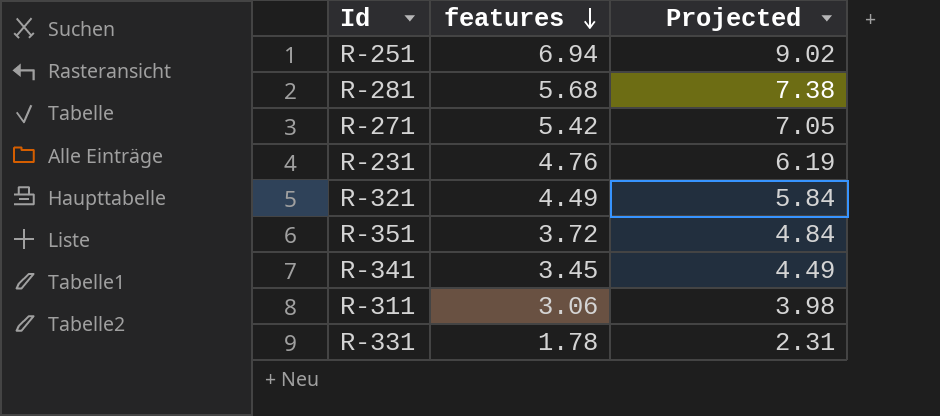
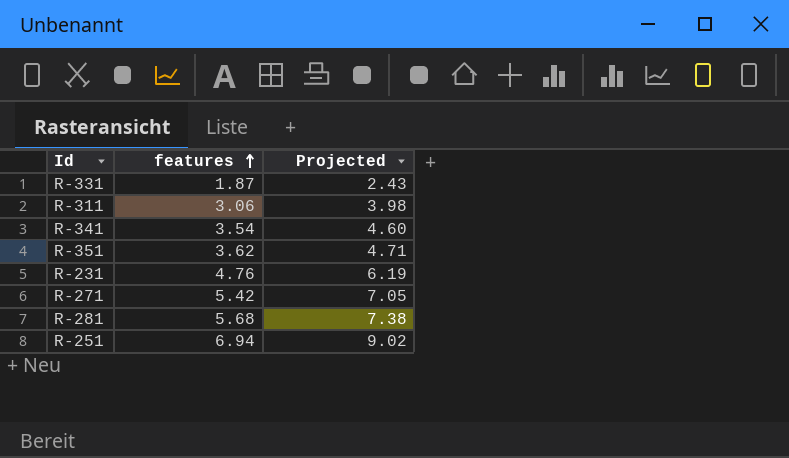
row order: features descending -> features ascending
row R-321: 4.49 | 5.84 -> none
R-331 | features: 1.78 -> 1.87
R-331 | Projected: 2.31 -> 2.43
R-341 | features: 3.45 -> 3.54
R-341 | Projected: 4.49 -> 4.60
R-351 | features: 3.72 -> 3.62
R-351 | Projected: 4.84 -> 4.71

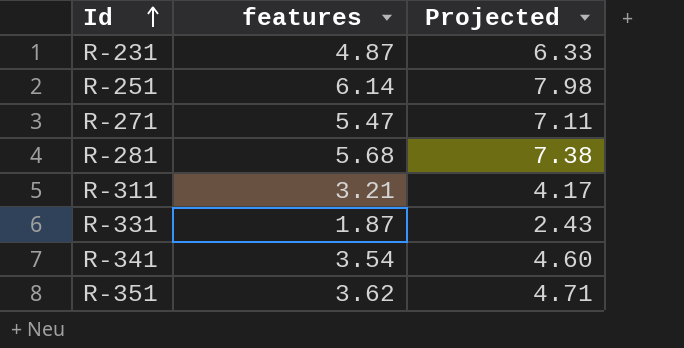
row order: features ascending -> Id ascending
R-231 | features: 4.76 -> 4.87
R-231 | Projected: 6.19 -> 6.33
R-251 | features: 6.94 -> 6.14
R-251 | Projected: 9.02 -> 7.98
R-271 | features: 5.42 -> 5.47
R-271 | Projected: 7.05 -> 7.11
R-311 | features: 3.06 -> 3.21
R-311 | Projected: 3.98 -> 4.17

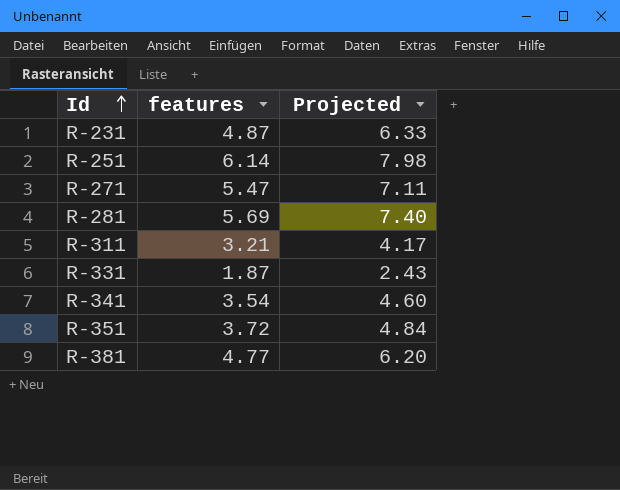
R-281 | features: 5.68 -> 5.69
R-281 | Projected: 7.38 -> 7.40
R-351 | features: 3.62 -> 3.72
R-351 | Projected: 4.71 -> 4.84
row R-381: none -> 4.77 | 6.20

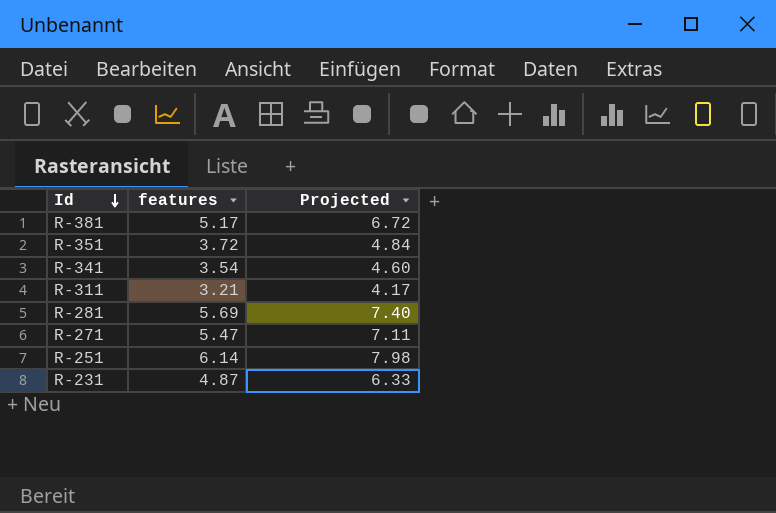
row order: Id ascending -> Id descending
row R-331: 1.87 | 2.43 -> none
R-381 | features: 4.77 -> 5.17
R-381 | Projected: 6.20 -> 6.72

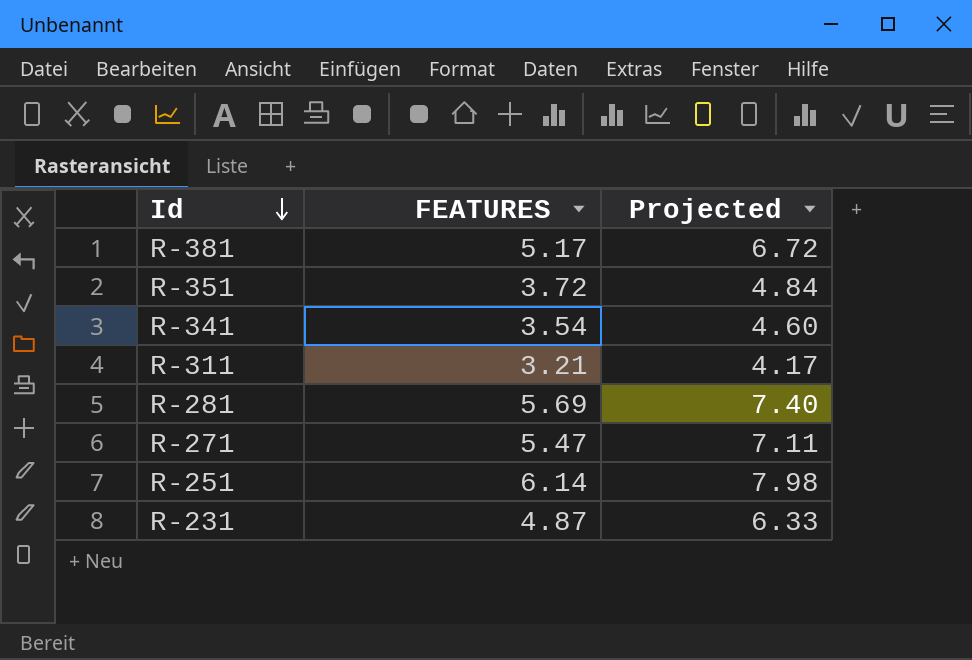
column name: features -> FEATURES

